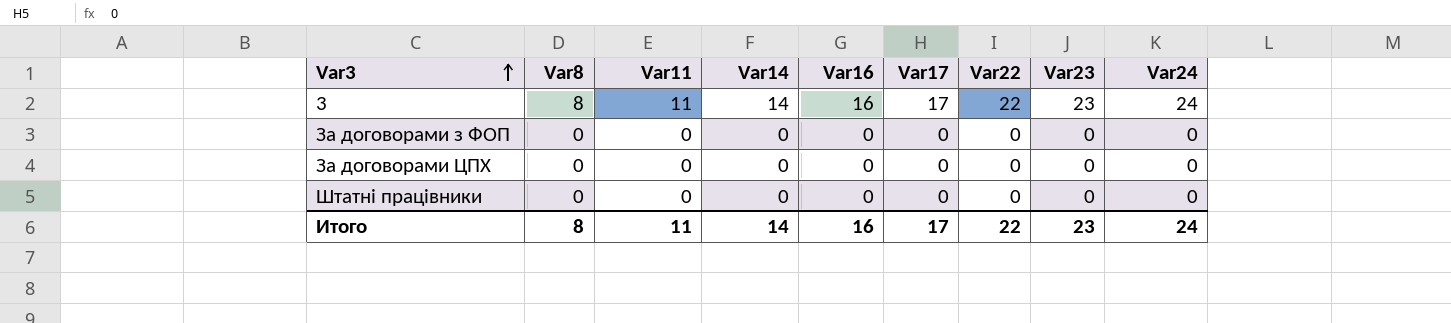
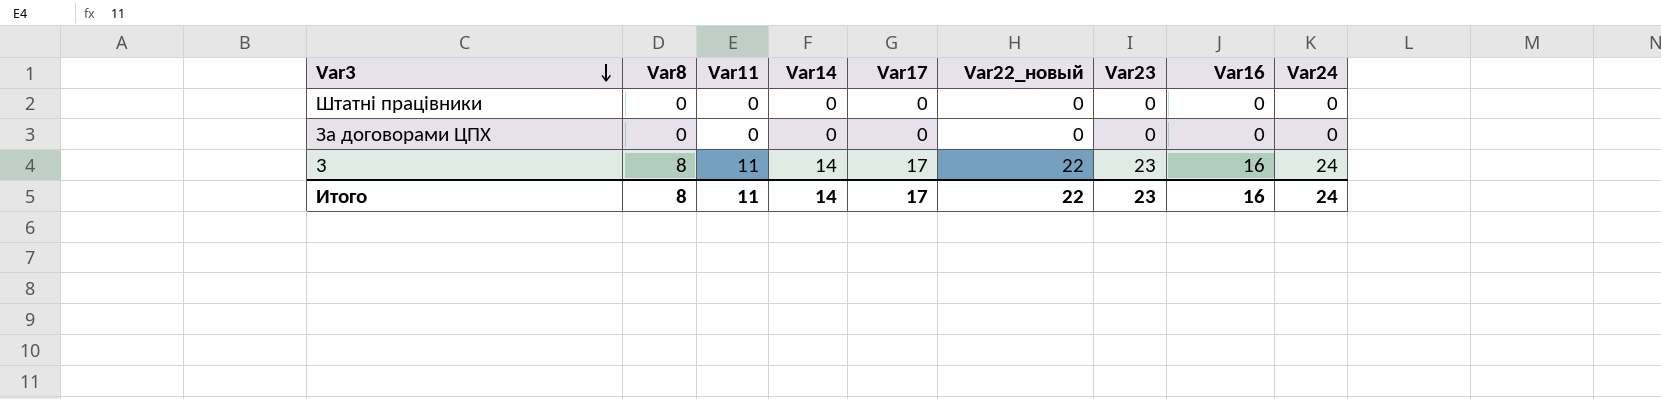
row order: Var3 ascending -> Var3 descending
column name: Var22 -> Var22_новый
column Var16 | position: 5 -> 8
row За договорами з ФОП: 0 | 0 | 0 | 0 | 0 | 0 | 0 | 0 -> none

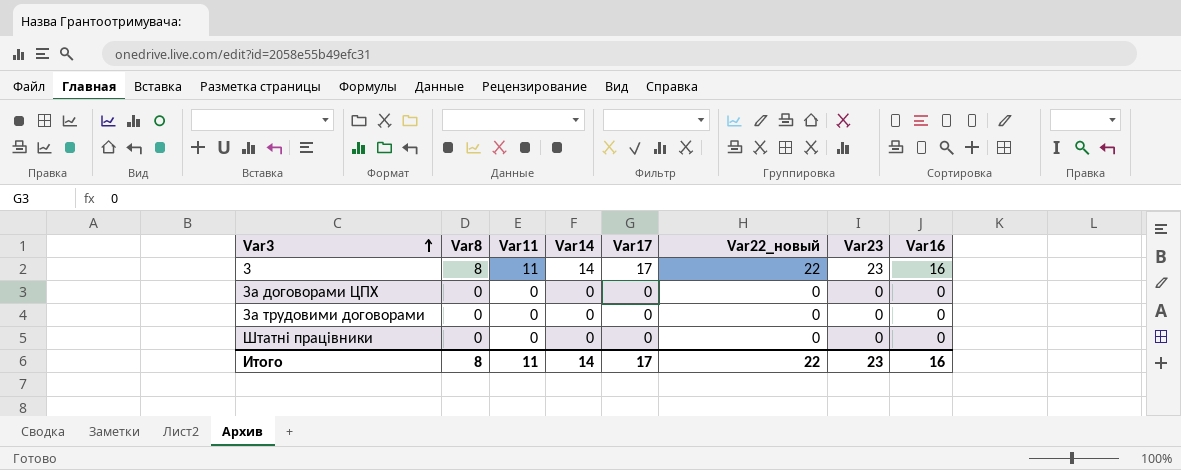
row order: Var3 descending -> Var3 ascending
column Var24 | position: 9 -> none
row За трудовими договорами: none -> 0 | 0 | 0 | 0 | 0 | 0 | 0

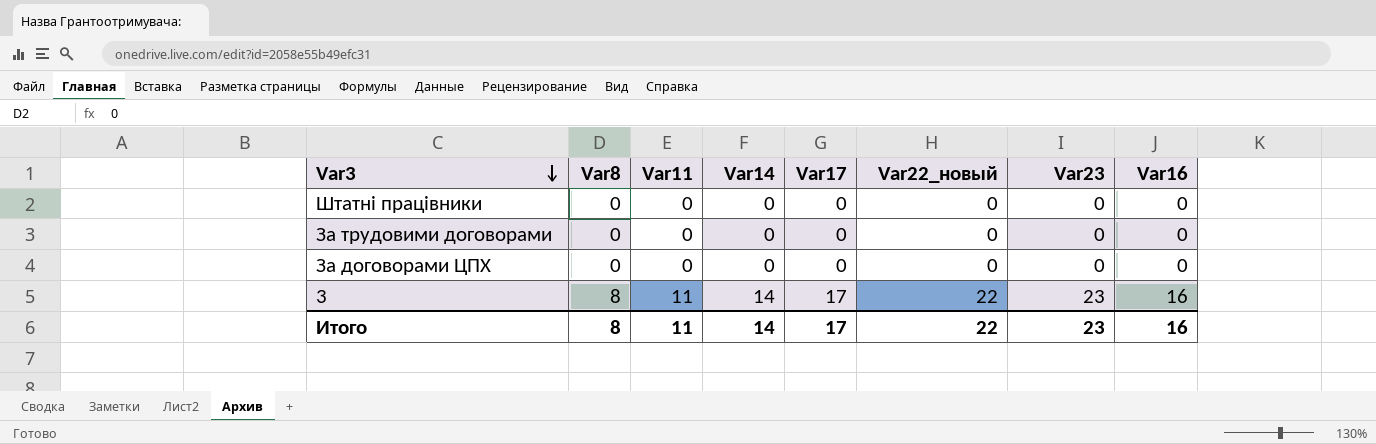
row order: Var3 ascending -> Var3 descending

